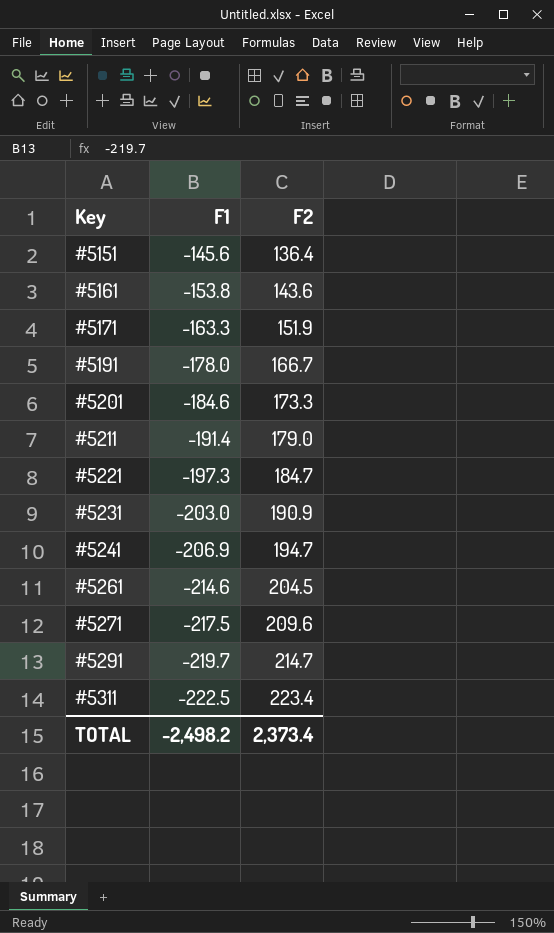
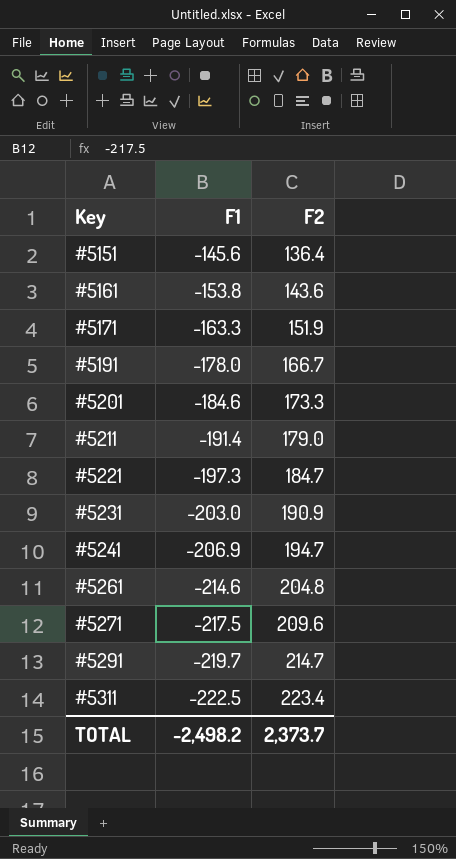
#5261 | F2: 204.5 -> 204.8
TOTAL | F2: 2,373.4 -> 2,373.7

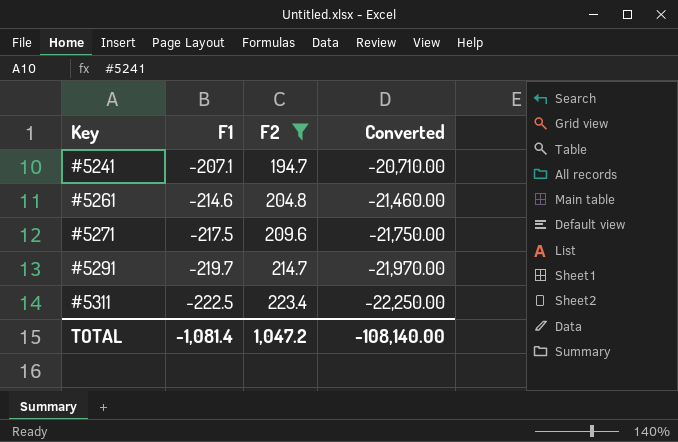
filter: none -> F2 >= 194.7
column Converted | formula: none -> [F1] * 100
#5241 | F1: -206.9 -> -207.1
TOTAL | F1: -2,498.2 -> -1,081.4
TOTAL | F2: 2,373.7 -> 1,047.2

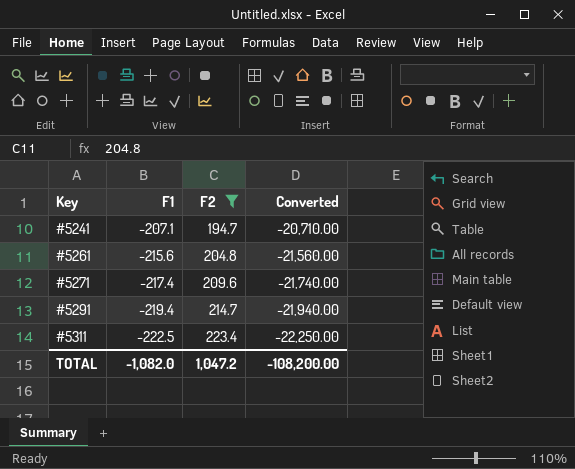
#5261 | F1: -214.6 -> -215.6
#5261 | Converted: -21,460.00 -> -21,560.00
#5271 | F1: -217.5 -> -217.4
#5271 | Converted: -21,750.00 -> -21,740.00
#5291 | F1: -219.7 -> -219.4
#5291 | Converted: -21,970.00 -> -21,940.00
TOTAL | F1: -1,081.4 -> -1,082.0
TOTAL | Converted: -108,140.00 -> -108,200.00

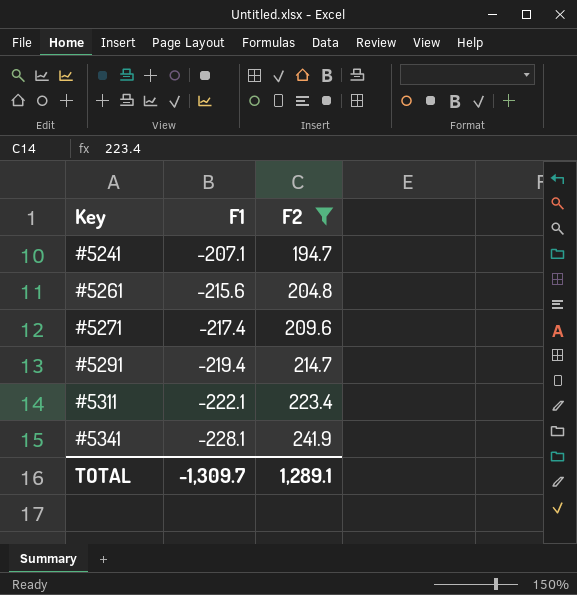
column Converted | formula: [F1] * 100 -> none
#5311 | F1: -222.5 -> -222.1
row #5341: none -> -228.1 | 241.9
TOTAL | F1: -1,082.0 -> -1,309.7
TOTAL | F2: 1,047.2 -> 1,289.1

